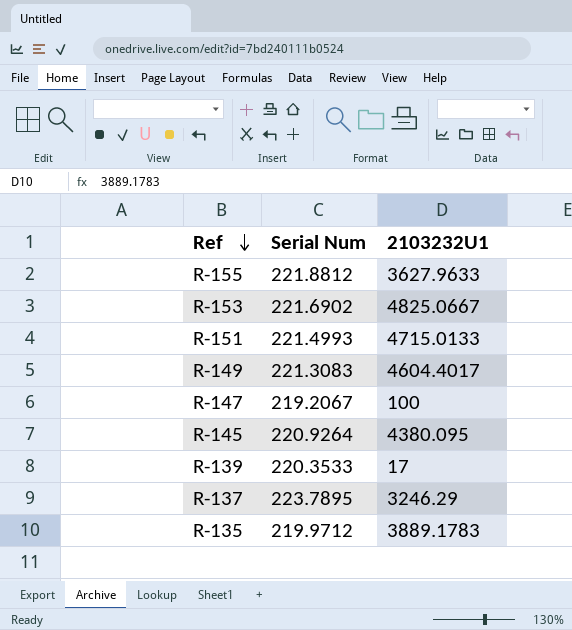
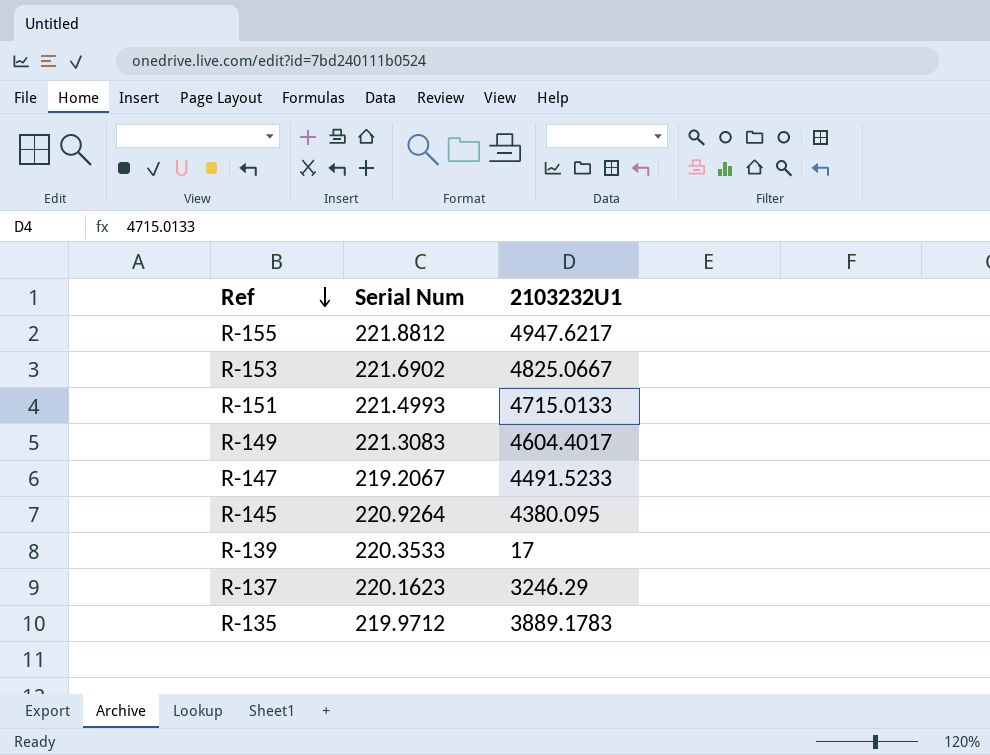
R-155 | 2103232U1: 3627.9633 -> 4947.6217
R-147 | 2103232U1: 100 -> 4491.5233
R-137 | Serial Num: 223.7895 -> 220.1623

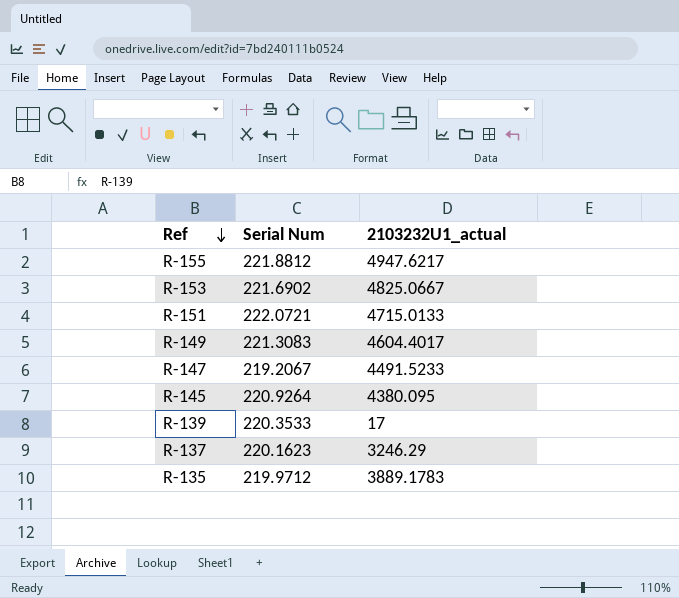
column name: 2103232U1 -> 2103232U1_actual
R-151 | Serial Num: 221.4993 -> 222.0721

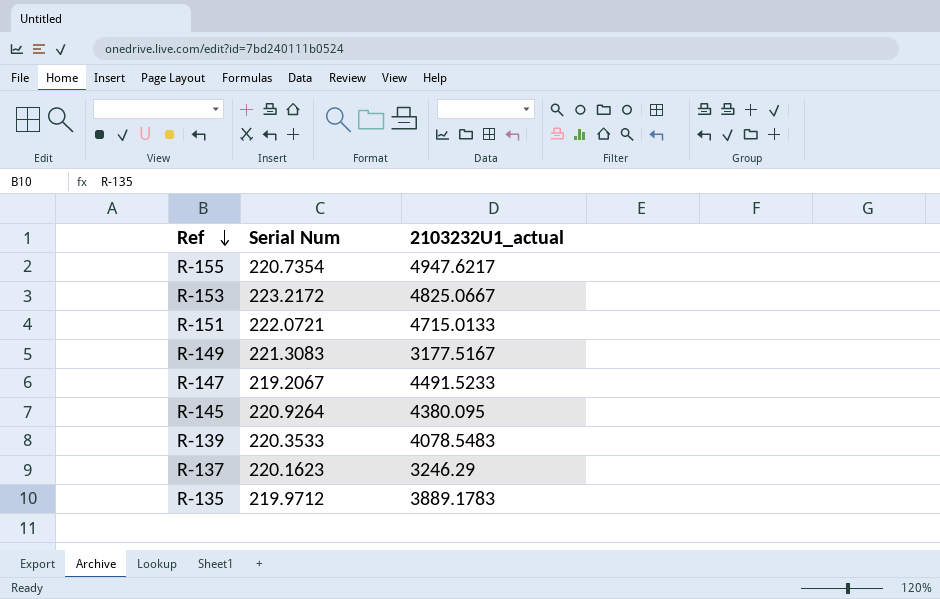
R-155 | Serial Num: 221.8812 -> 220.7354
R-153 | Serial Num: 221.6902 -> 223.2172
R-149 | 2103232U1_actual: 4604.4017 -> 3177.5167
R-139 | 2103232U1_actual: 17 -> 4078.5483

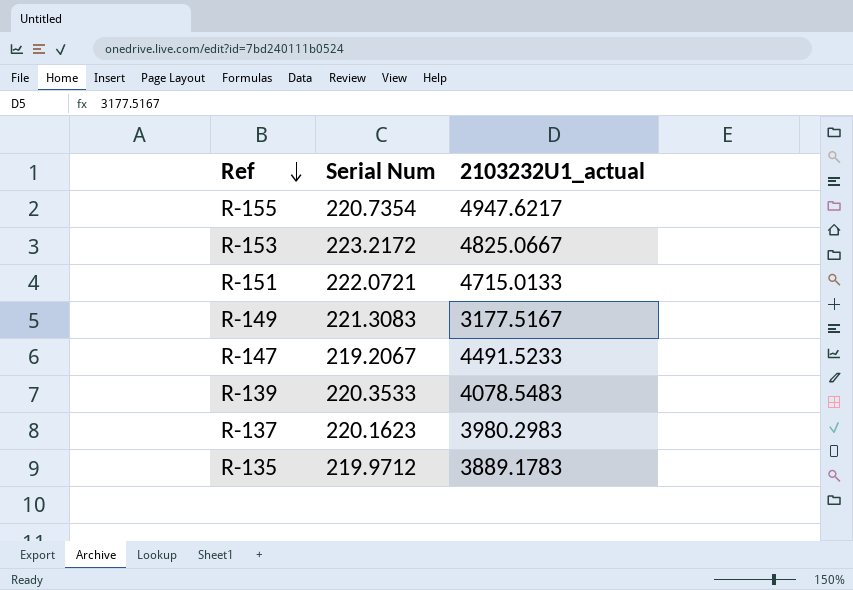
row R-145: 220.9264 | 4380.095 -> none
R-137 | 2103232U1_actual: 3246.29 -> 3980.2983

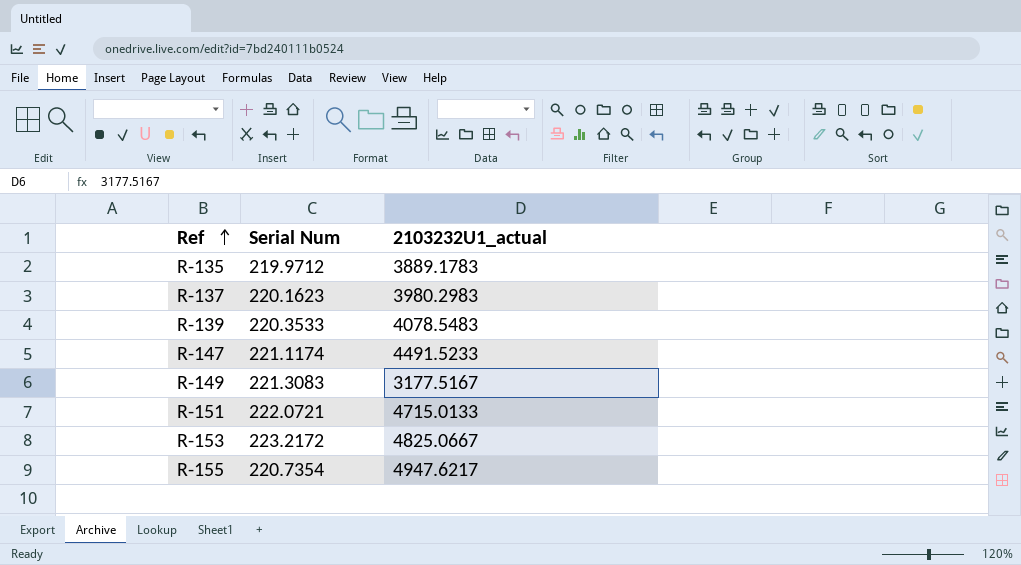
row order: Ref descending -> Ref ascending
R-147 | Serial Num: 219.2067 -> 221.1174

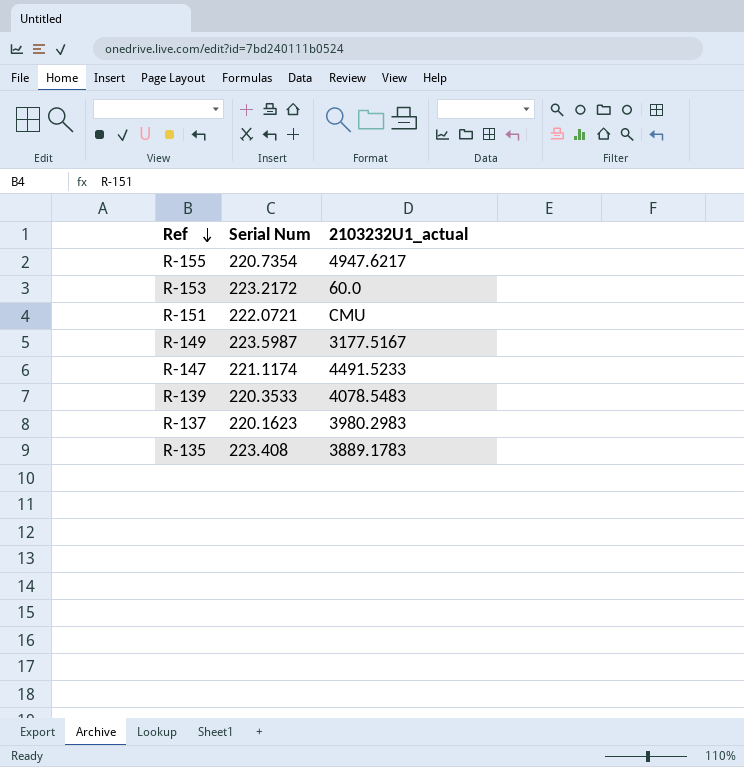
row order: Ref ascending -> Ref descending
R-153 | 2103232U1_actual: 4825.0667 -> 60.0
R-151 | 2103232U1_actual: 4715.0133 -> CMU
R-149 | Serial Num: 221.3083 -> 223.5987
R-135 | Serial Num: 219.9712 -> 223.408

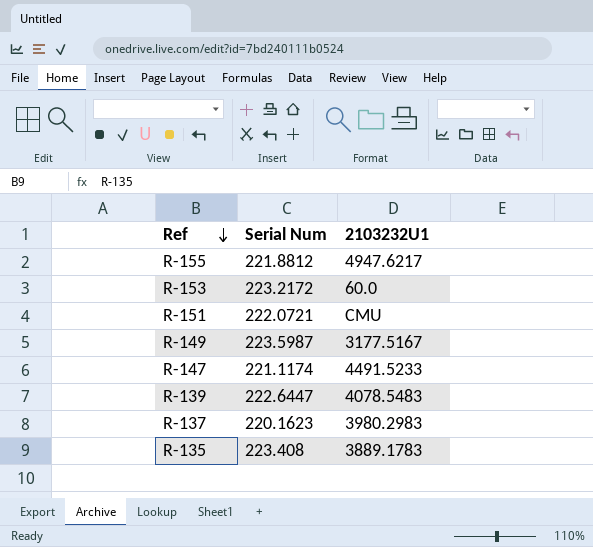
column name: 2103232U1_actual -> 2103232U1
R-155 | Serial Num: 220.7354 -> 221.8812
R-139 | Serial Num: 220.3533 -> 222.6447

